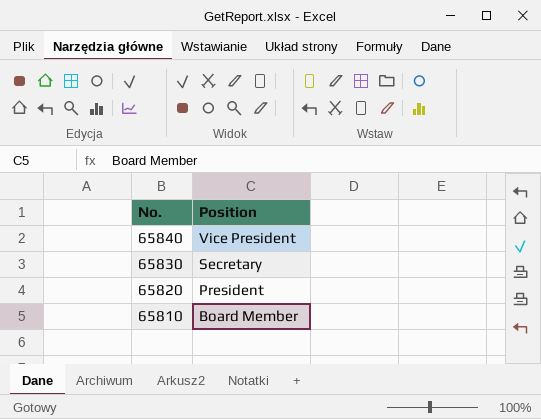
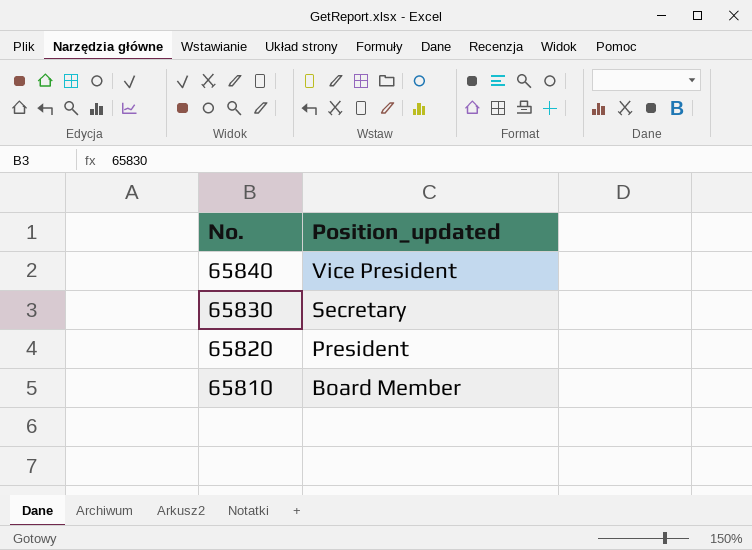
column name: Position -> Position_updated

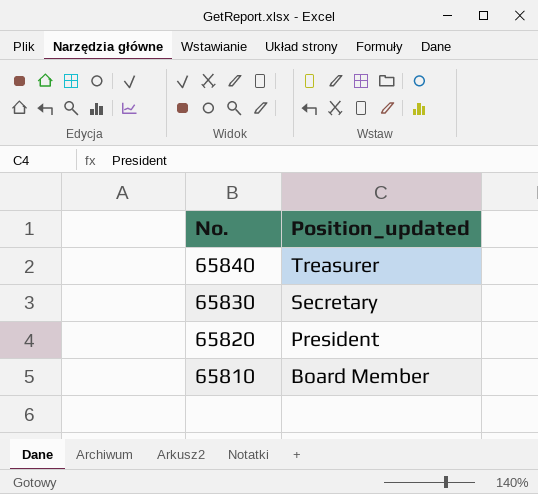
65840 | Position_updated: Vice President -> Treasurer

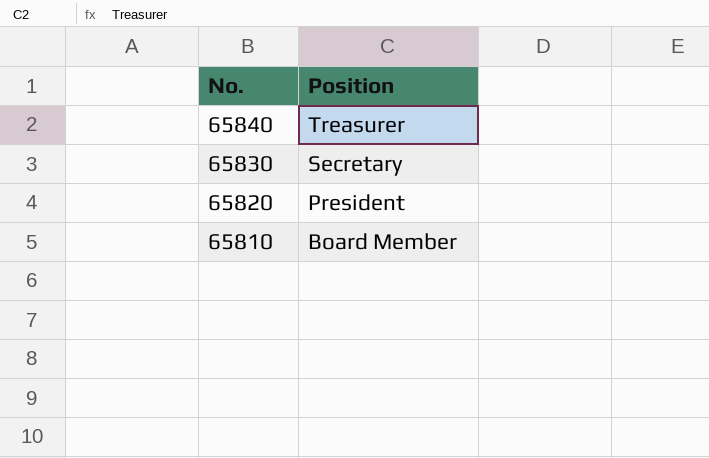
column name: Position_updated -> Position

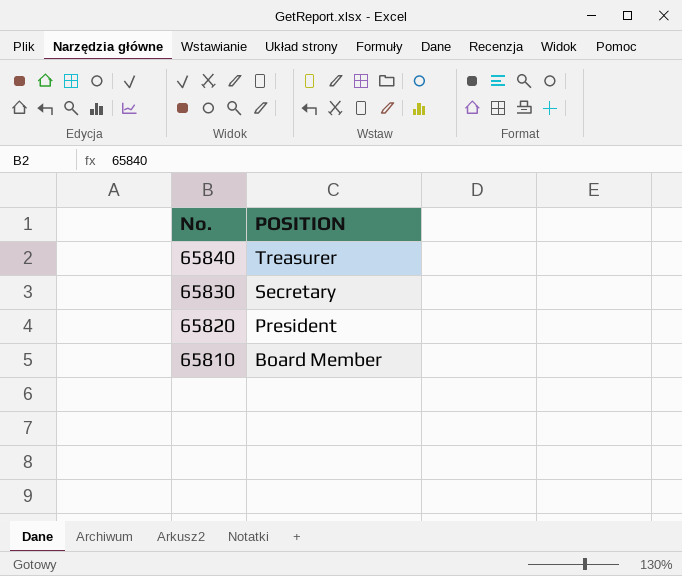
column name: Position -> POSITION

